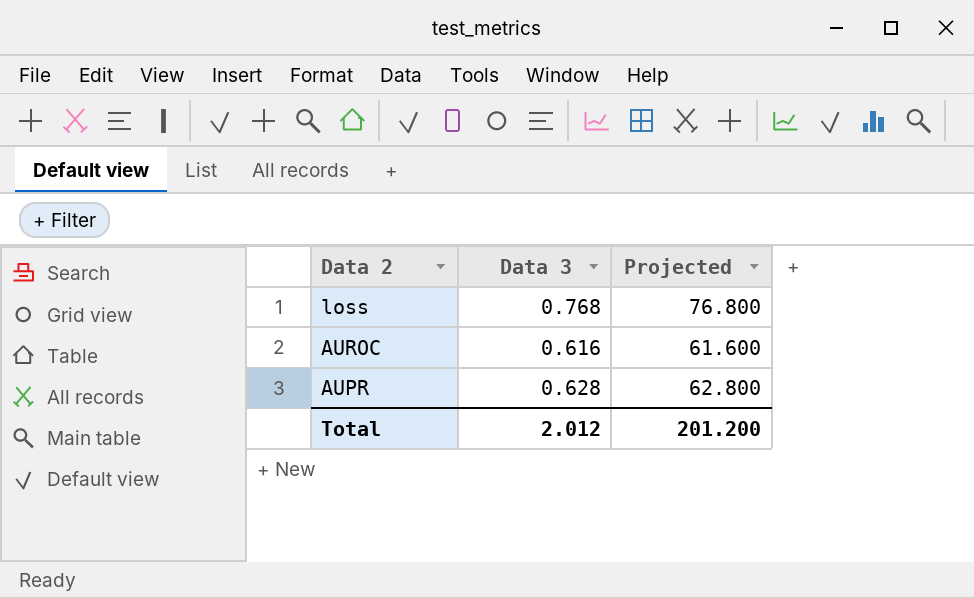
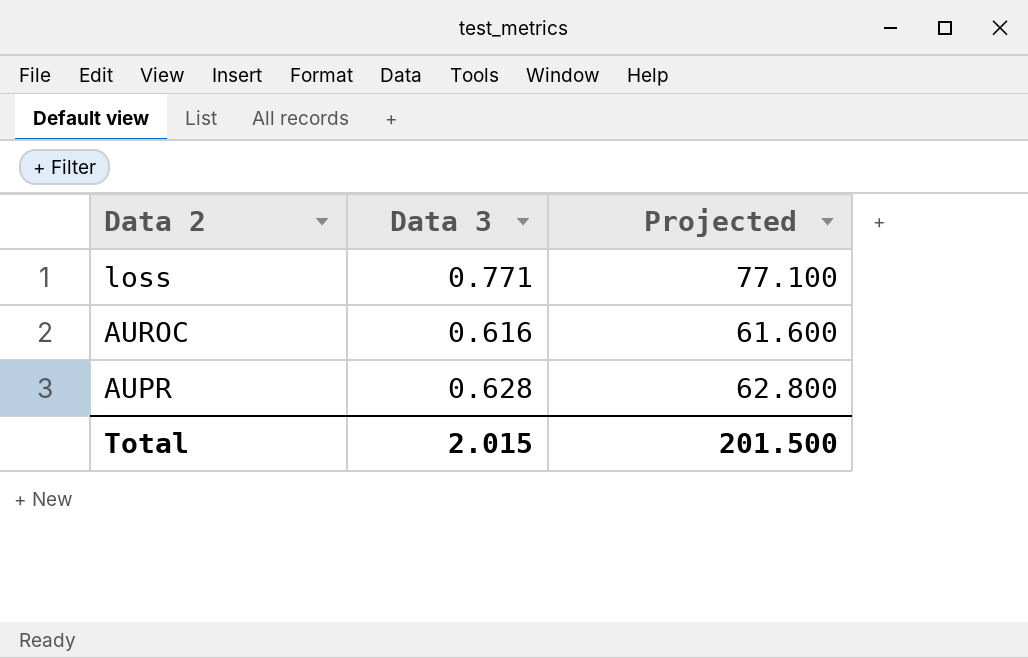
loss | Data 3: 0.768 -> 0.771
loss | Projected: 76.800 -> 77.100
Total | Data 3: 2.012 -> 2.015
Total | Projected: 201.200 -> 201.500

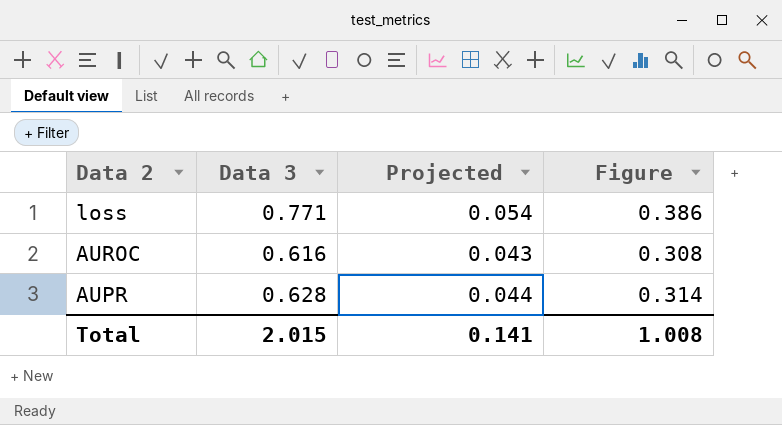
column Projected | formula: [Data 3] * 100 -> [Data 3] * 0.07
column Figure | formula: none -> [Data 3] * 0.5
Total | Projected: 201.500 -> 0.141

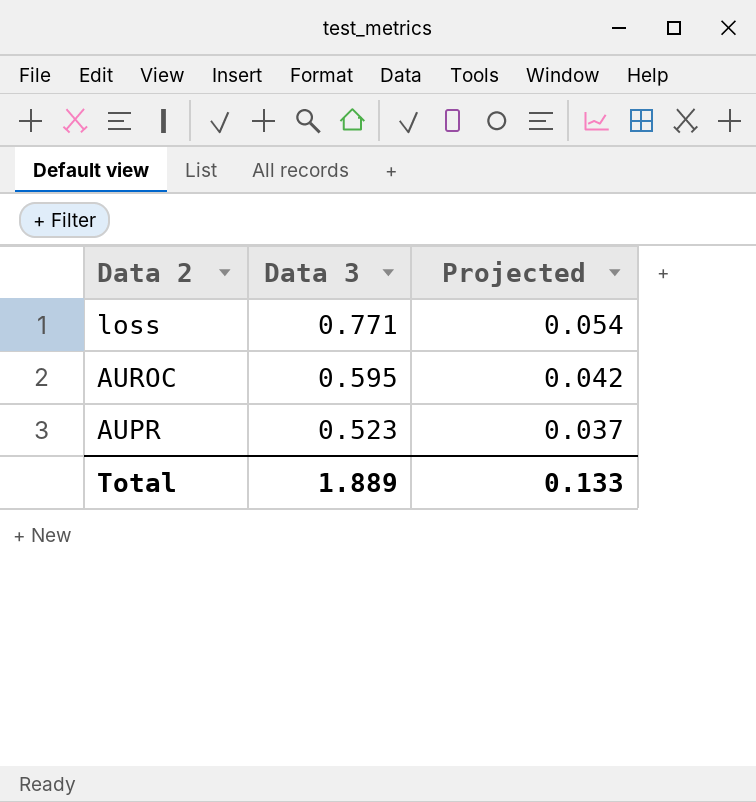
column Figure | formula: [Data 3] * 0.5 -> none
AUROC | Data 3: 0.616 -> 0.595
AUROC | Projected: 0.043 -> 0.042
AUPR | Data 3: 0.628 -> 0.523
AUPR | Projected: 0.044 -> 0.037
Total | Data 3: 2.015 -> 1.889
Total | Projected: 0.141 -> 0.133

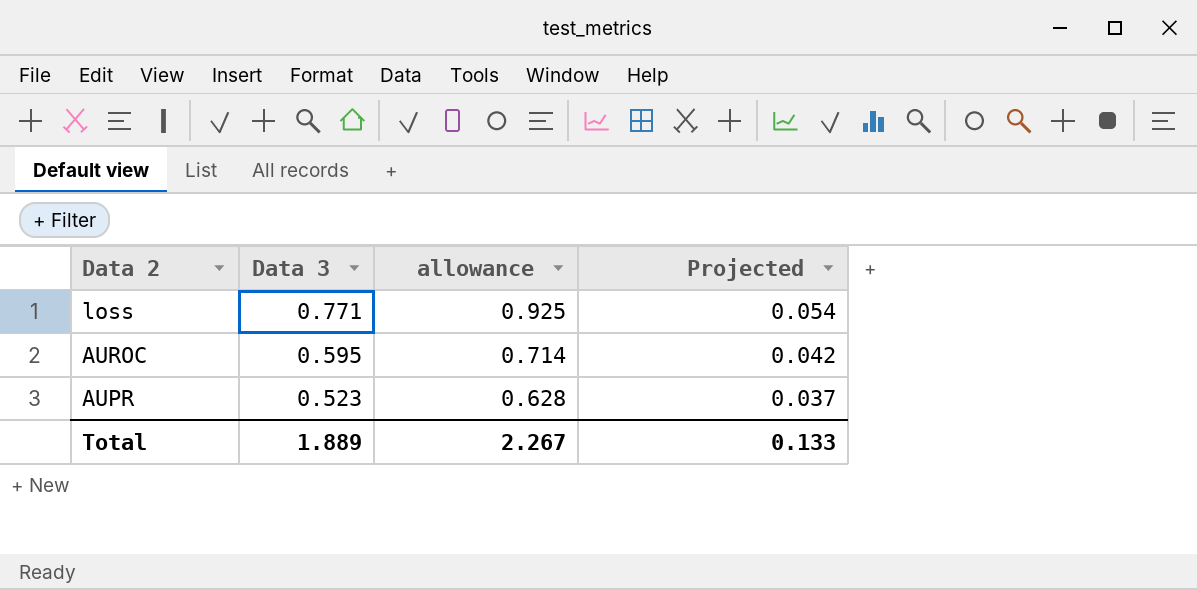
column allowance | formula: none -> [Data 3] * 1.2

